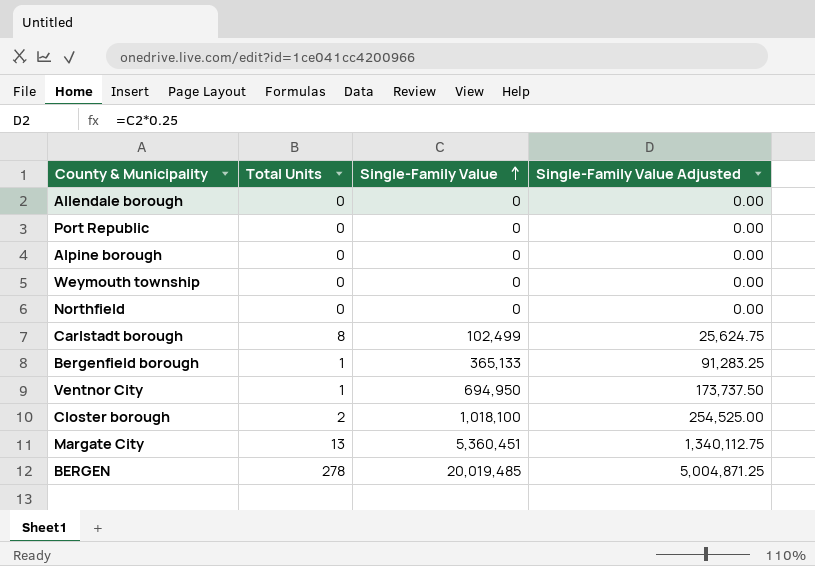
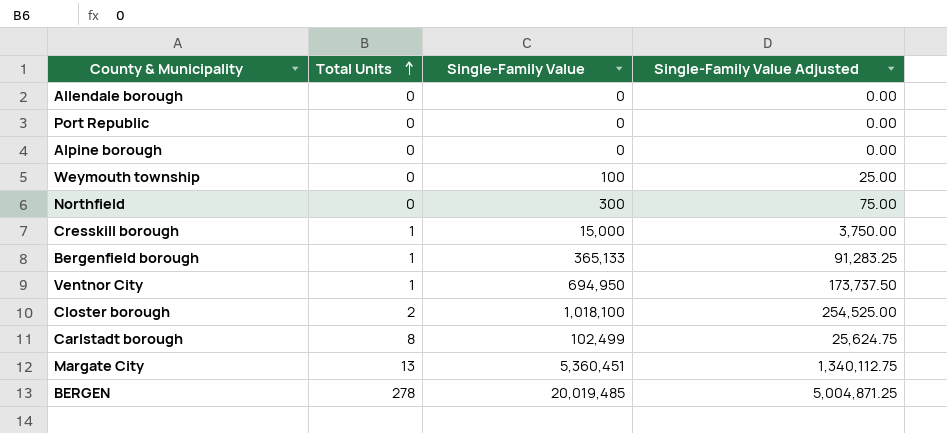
row order: Single-Family Value ascending -> Total Units ascending
Weymouth township | Single-Family Value: 0 -> 100
Weymouth township | Single-Family Value Adjusted: 0.00 -> 25.00
Northfield | Single-Family Value: 0 -> 300
Northfield | Single-Family Value Adjusted: 0.00 -> 75.00
row Cresskill borough: none -> 1 | 15,000 | 3,750.00

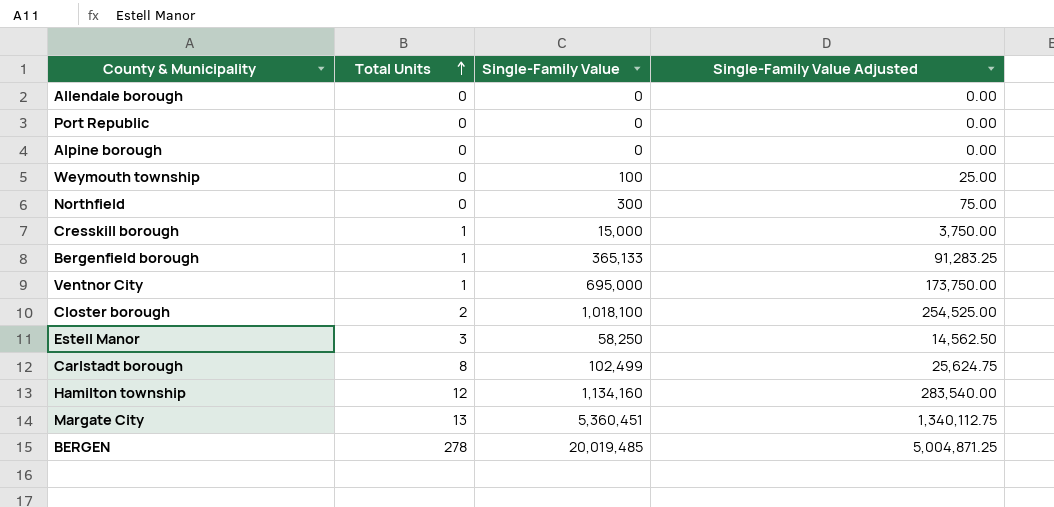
Ventnor City | Single-Family Value: 694,950 -> 695,000
Ventnor City | Single-Family Value Adjusted: 173,737.50 -> 173,750.00
row Estell Manor: none -> 3 | 58,250 | 14,562.50
row Hamilton township: none -> 12 | 1,134,160 | 283,540.00

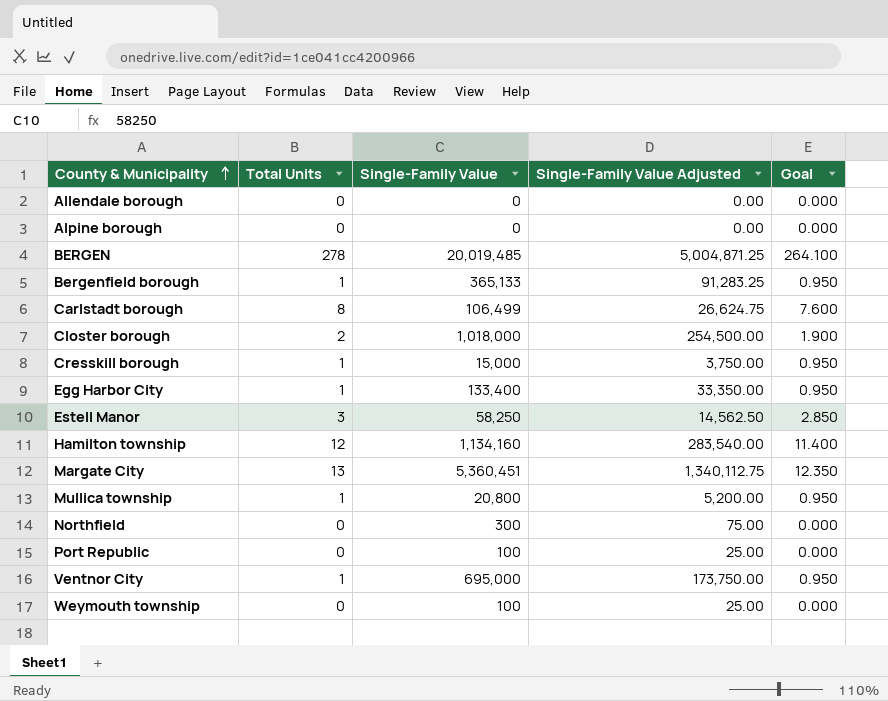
row order: Total Units ascending -> County & Municipality ascending
column Goal | formula: none -> [Total Units] * 0.95
Carlstadt borough | Single-Family Value: 102,499 -> 106,499
Carlstadt borough | Single-Family Value Adjusted: 25,624.75 -> 26,624.75
Closter borough | Single-Family Value: 1,018,100 -> 1,018,000
Closter borough | Single-Family Value Adjusted: 254,525.00 -> 254,500.00
row Egg Harbor City: none -> 1 | 133,400 | 33,350.00 | 0.950
row Mullica township: none -> 1 | 20,800 | 5,200.00 | 0.950
Port Republic | Single-Family Value: 0 -> 100
Port Republic | Single-Family Value Adjusted: 0.00 -> 25.00

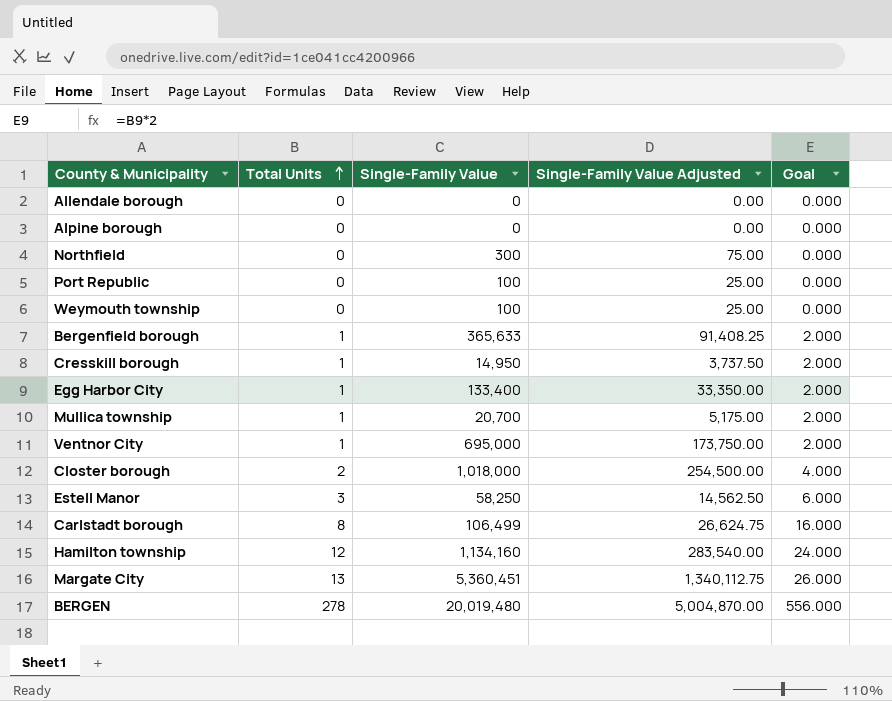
row order: County & Municipality ascending -> Total Units ascending
column Goal | formula: [Total Units] * 0.95 -> [Total Units] * 2
Bergenfield borough | Single-Family Value: 365,133 -> 365,633
Bergenfield borough | Single-Family Value Adjusted: 91,283.25 -> 91,408.25
Cresskill borough | Single-Family Value: 15,000 -> 14,950
Cresskill borough | Single-Family Value Adjusted: 3,750.00 -> 3,737.50
Mullica township | Single-Family Value: 20,800 -> 20,700
Mullica township | Single-Family Value Adjusted: 5,200.00 -> 5,175.00
BERGEN | Single-Family Value: 20,019,485 -> 20,019,480
BERGEN | Single-Family Value Adjusted: 5,004,871.25 -> 5,004,870.00

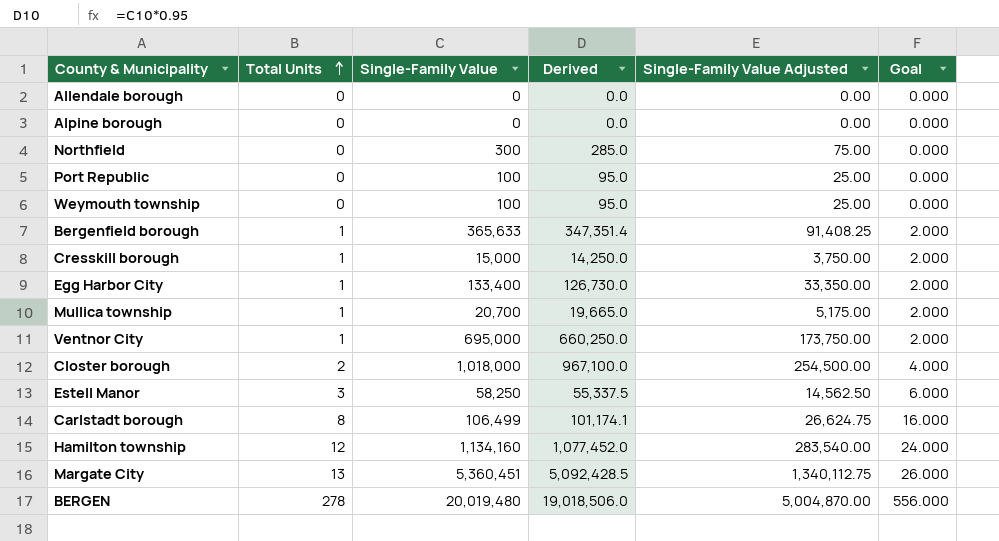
column Derived | formula: none -> [Single-Family Value] * 0.95
Cresskill borough | Single-Family Value: 14,950 -> 15,000
Cresskill borough | Single-Family Value Adjusted: 3,737.50 -> 3,750.00

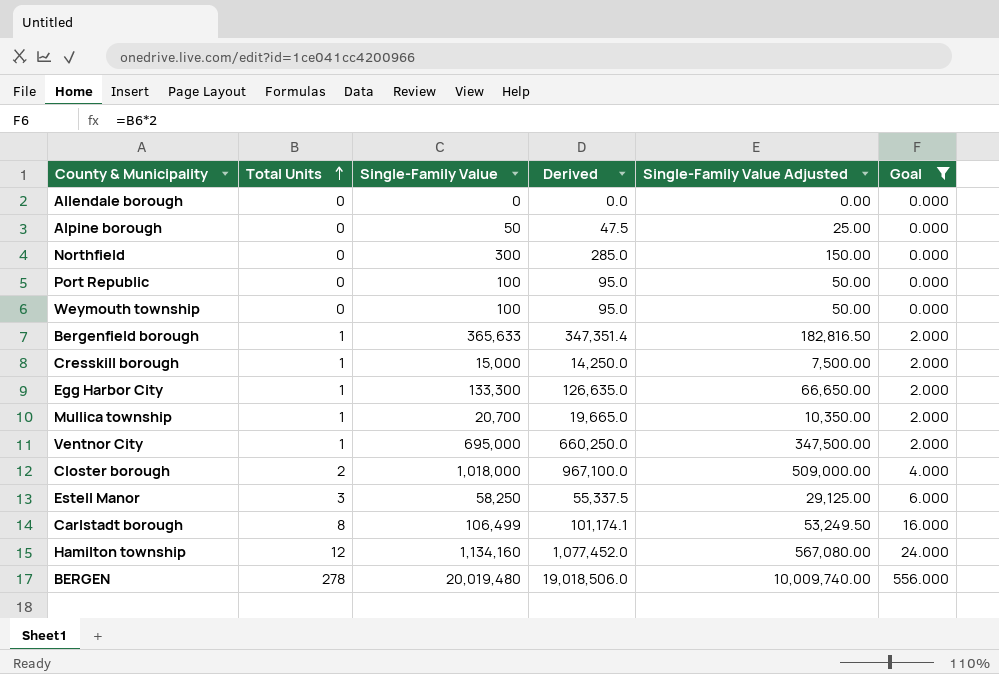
filter: none -> Goal != 26.000
column Single-Family Value Adjusted | formula: [Single-Family Value] * 0.25 -> [Single-Family Value] * 0.5
Alpine borough | Single-Family Value: 0 -> 50
Alpine borough | Derived: 0.0 -> 47.5
Egg Harbor City | Single-Family Value: 133,400 -> 133,300
Egg Harbor City | Derived: 126,730.0 -> 126,635.0

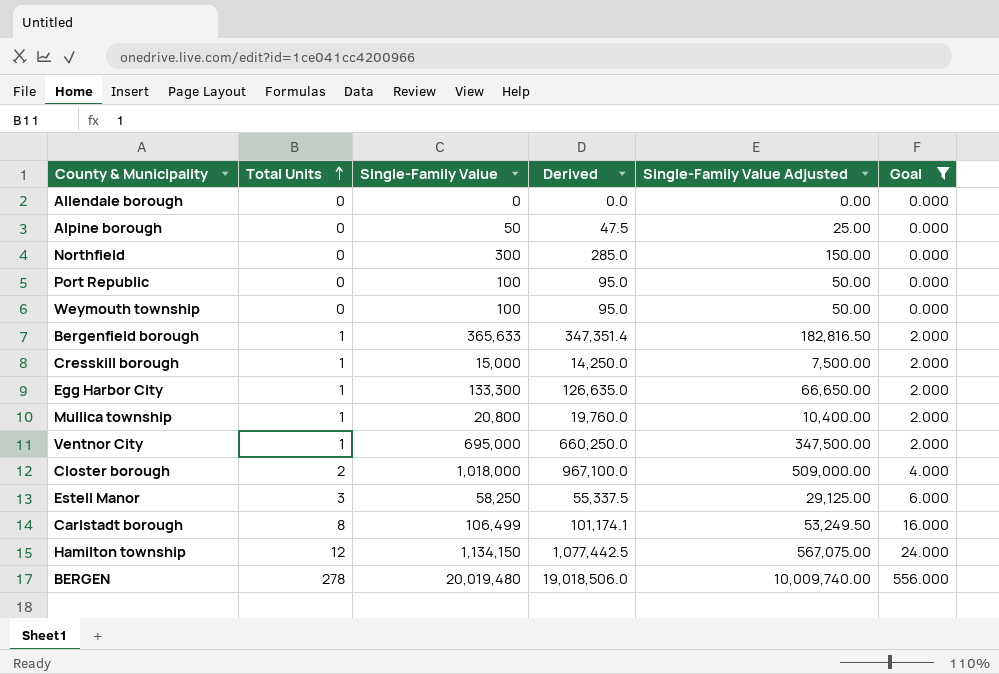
Mullica township | Single-Family Value: 20,700 -> 20,800
Mullica township | Derived: 19,665.0 -> 19,760.0
Mullica township | Single-Family Value Adjusted: 10,350.00 -> 10,400.00
Hamilton township | Single-Family Value: 1,134,160 -> 1,134,150
Hamilton township | Derived: 1,077,452.0 -> 1,077,442.5
Hamilton township | Single-Family Value Adjusted: 567,080.00 -> 567,075.00

